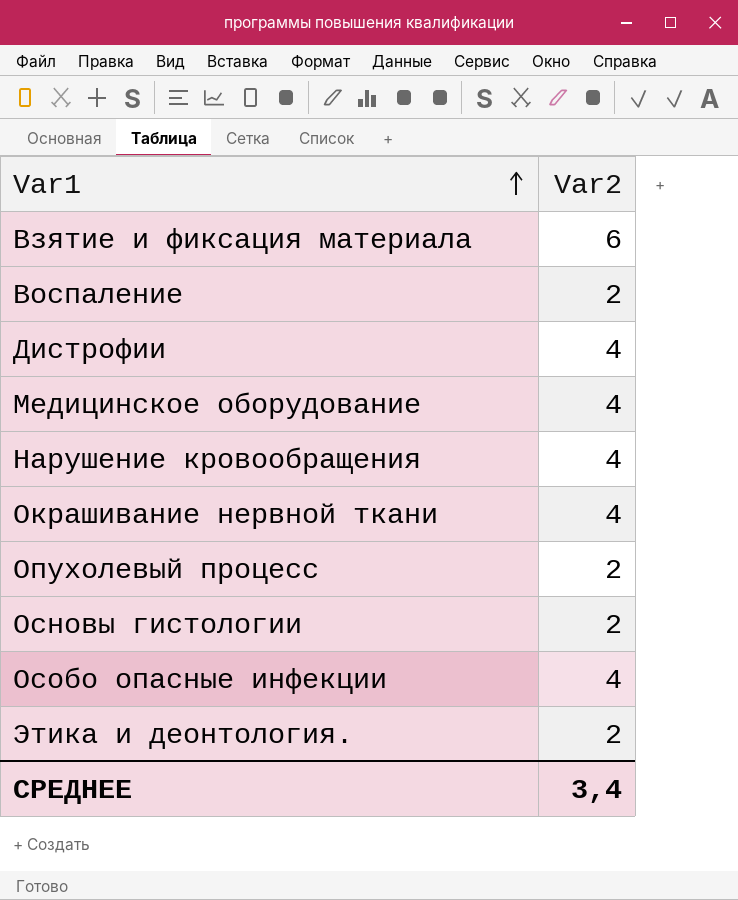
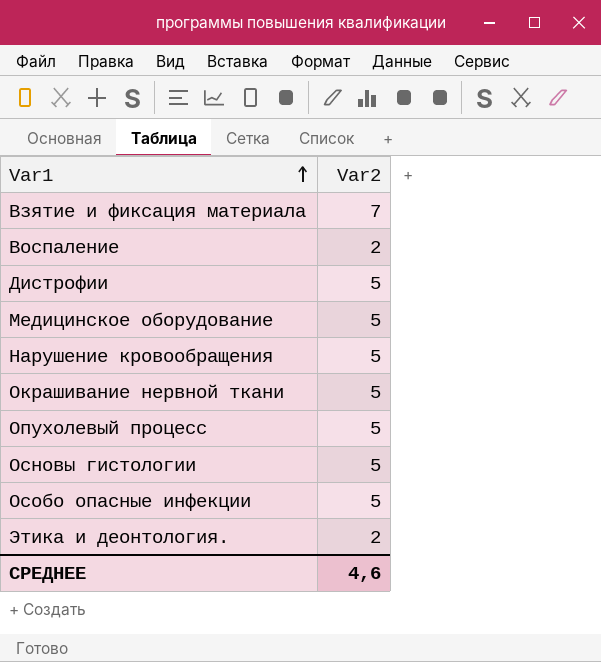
Взятие и фиксация материала | Var2: 6 -> 7
Дистрофии | Var2: 4 -> 5
Медицинское оборудование | Var2: 4 -> 5
Нарушение кровообращения | Var2: 4 -> 5
Окрашивание нервной ткани | Var2: 4 -> 5
Опухолевый процесс | Var2: 2 -> 5
Основы гистологии | Var2: 2 -> 5
Особо опасные инфекции | Var2: 4 -> 5
СРЕДНЕЕ | Var2: 3,4 -> 4,6

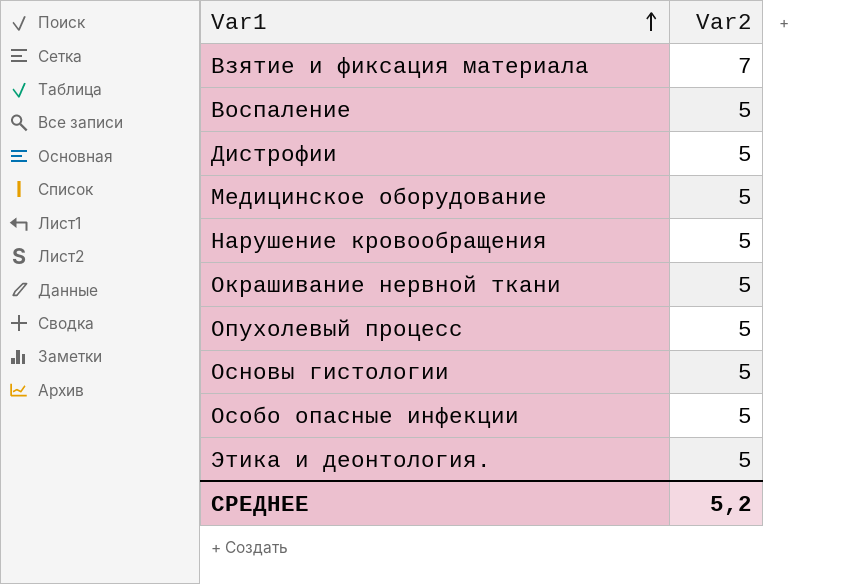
Воспаление | Var2: 2 -> 5
Этика и деонтология. | Var2: 2 -> 5
СРЕДНЕЕ | Var2: 4,6 -> 5,2

